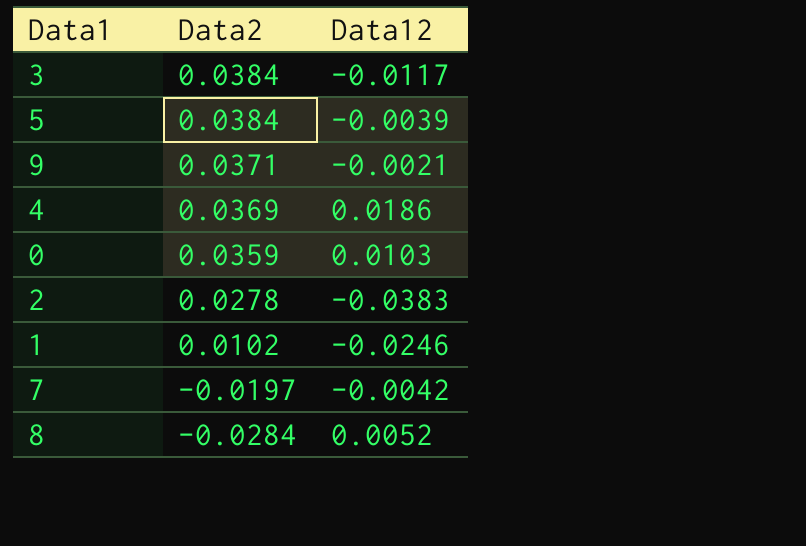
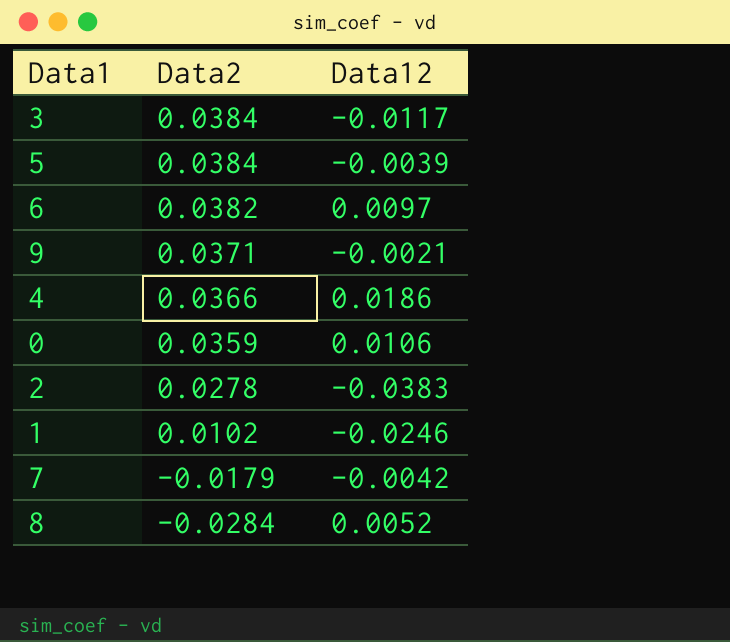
row 6: none -> 0.0382 | 0.0097
4 | Data2: 0.0369 -> 0.0366
0 | Data12: 0.0103 -> 0.0106
7 | Data2: -0.0197 -> -0.0179

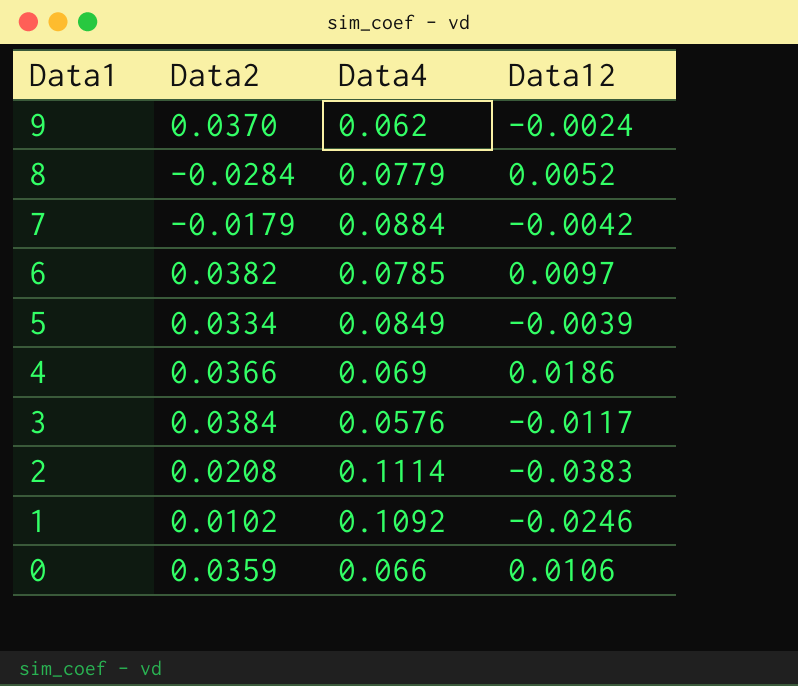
row order: Data2 descending -> Data1 descending
column Data4 | position: none -> 3
9 | Data2: 0.0371 -> 0.0370
9 | Data12: -0.0021 -> -0.0024
5 | Data2: 0.0384 -> 0.0334
2 | Data2: 0.0278 -> 0.0208

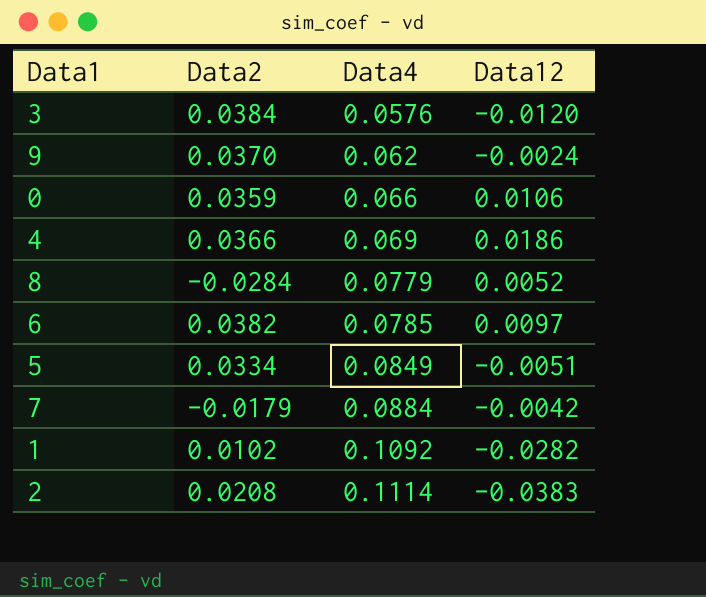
row order: Data1 descending -> Data4 ascending
3 | Data12: -0.0117 -> -0.0120
5 | Data12: -0.0039 -> -0.0051
1 | Data12: -0.0246 -> -0.0282

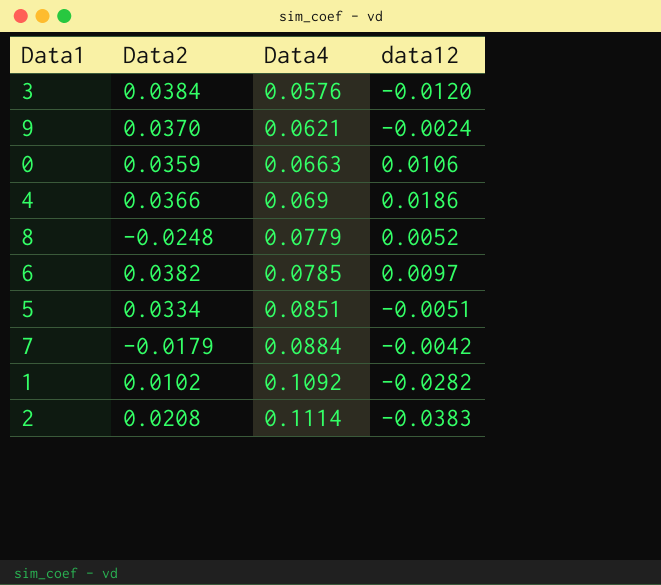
column name: Data12 -> data12
9 | Data4: 0.062 -> 0.0621
0 | Data4: 0.066 -> 0.0663
8 | Data2: -0.0284 -> -0.0248
5 | Data4: 0.0849 -> 0.0851

